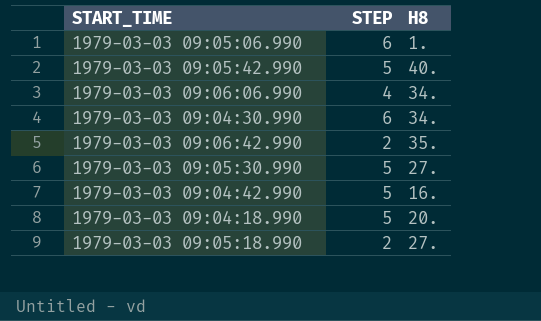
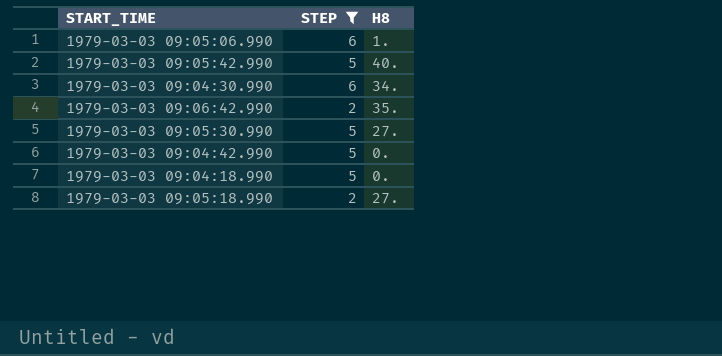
filter: none -> STEP != 4
1979-03-03 09:04:42.990 | H8: 16. -> 0.
1979-03-03 09:04:18.990 | H8: 20. -> 0.

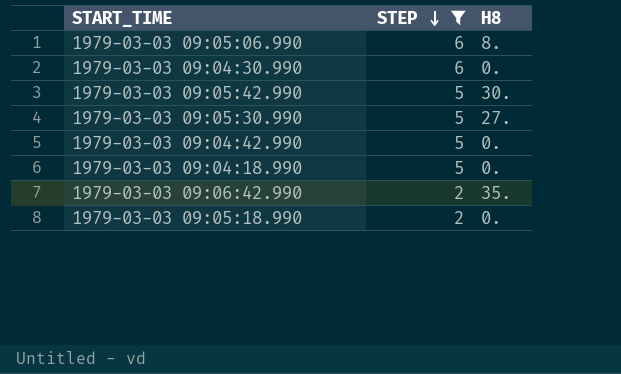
row order: none -> STEP descending
1979-03-03 09:05:06.990 | H8: 1. -> 8.
1979-03-03 09:04:30.990 | H8: 34. -> 0.
1979-03-03 09:05:42.990 | H8: 40. -> 30.
1979-03-03 09:05:18.990 | H8: 27. -> 0.

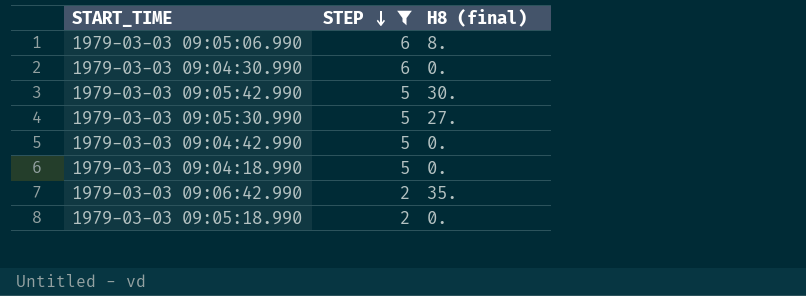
column name: H8 -> H8 (final)

